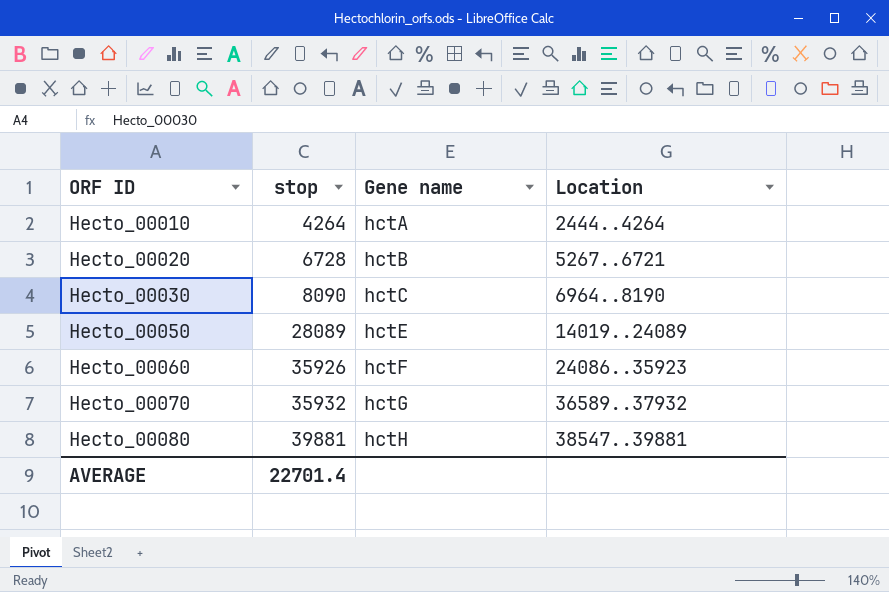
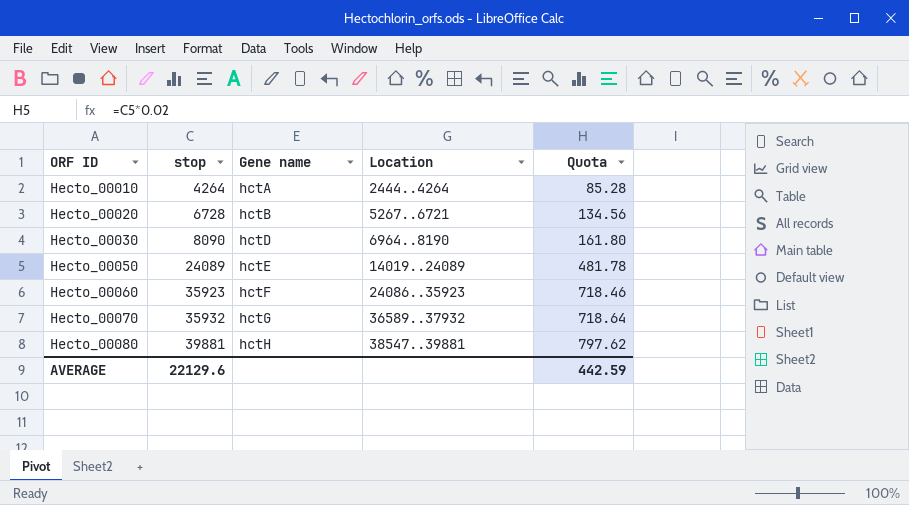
column Quota | formula: none -> [stop] * 0.02
Hecto_00030 | Gene name: hctC -> hctD
Hecto_00050 | stop: 28089 -> 24089
Hecto_00060 | stop: 35926 -> 35923
AVERAGE | stop: 22701.4 -> 22129.6

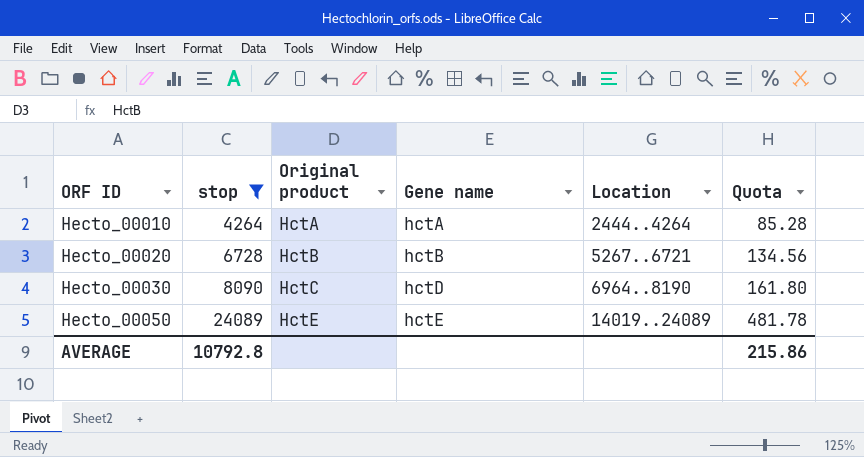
filter: none -> stop <= 24089
column Original product | position: none -> 3
AVERAGE | stop: 22129.6 -> 10792.8
AVERAGE | Quota: 442.59 -> 215.86

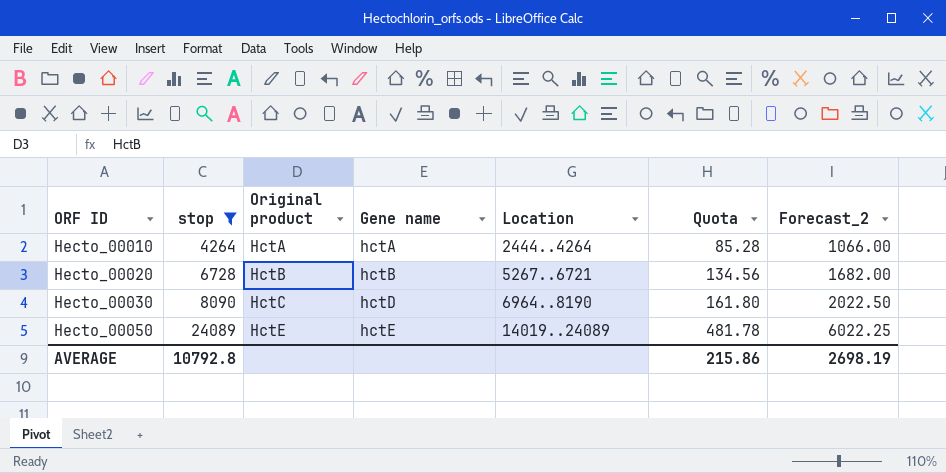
column Forecast_2 | formula: none -> [stop] * 0.25

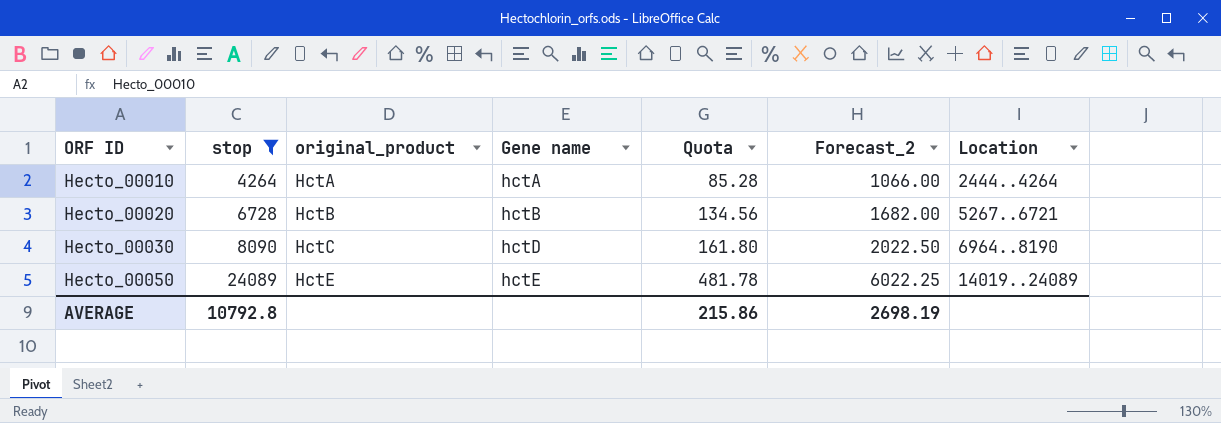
column name: Original product -> original_product
column Location | position: 5 -> 7

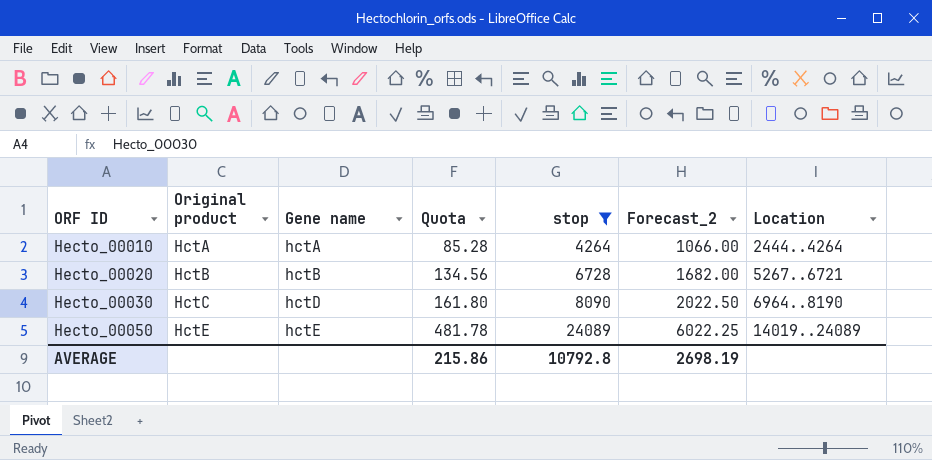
column name: original_product -> Original product
column stop | position: 2 -> 5

